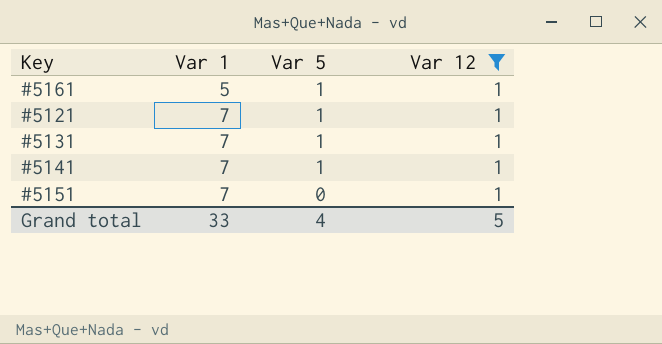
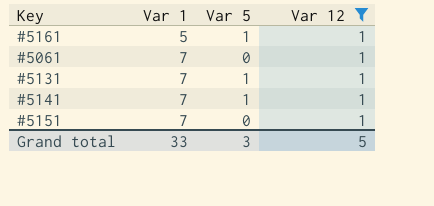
row #5121: 7 | 1 | 1 -> none
row #5061: none -> 7 | 0 | 1
Grand total | Var 5: 4 -> 3

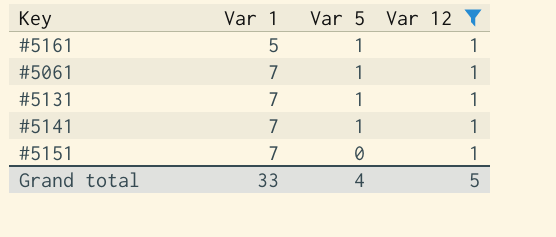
#5061 | Var 5: 0 -> 1
Grand total | Var 5: 3 -> 4

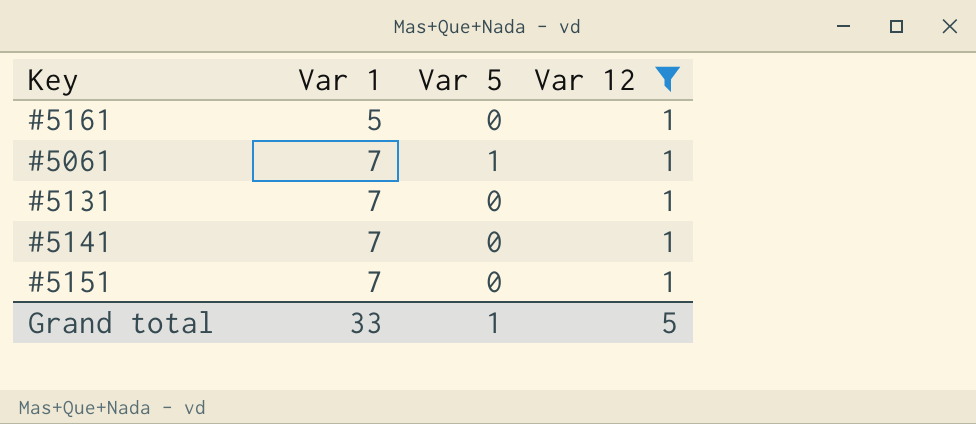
#5161 | Var 5: 1 -> 0
#5131 | Var 5: 1 -> 0
#5141 | Var 5: 1 -> 0
Grand total | Var 5: 4 -> 1

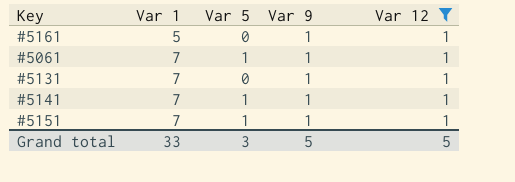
column Var 9 | position: none -> 4
#5141 | Var 5: 0 -> 1
#5151 | Var 5: 0 -> 1
Grand total | Var 5: 1 -> 3

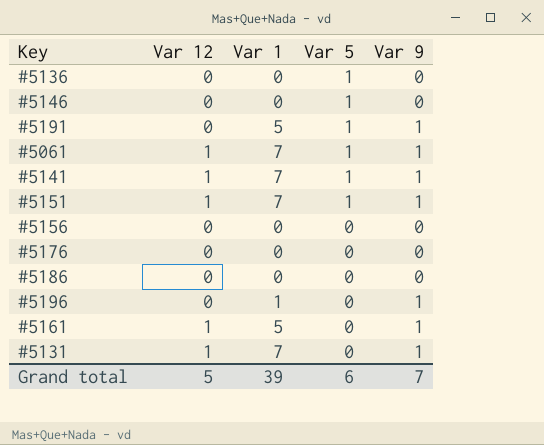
filter: Var 12 = 1 -> none
row order: Var 1 ascending -> Var 5 descending
column Var 12 | position: 5 -> 2
Grand total | Var 1: 33 -> 39
Grand total | Var 5: 3 -> 6
Grand total | Var 9: 5 -> 7

